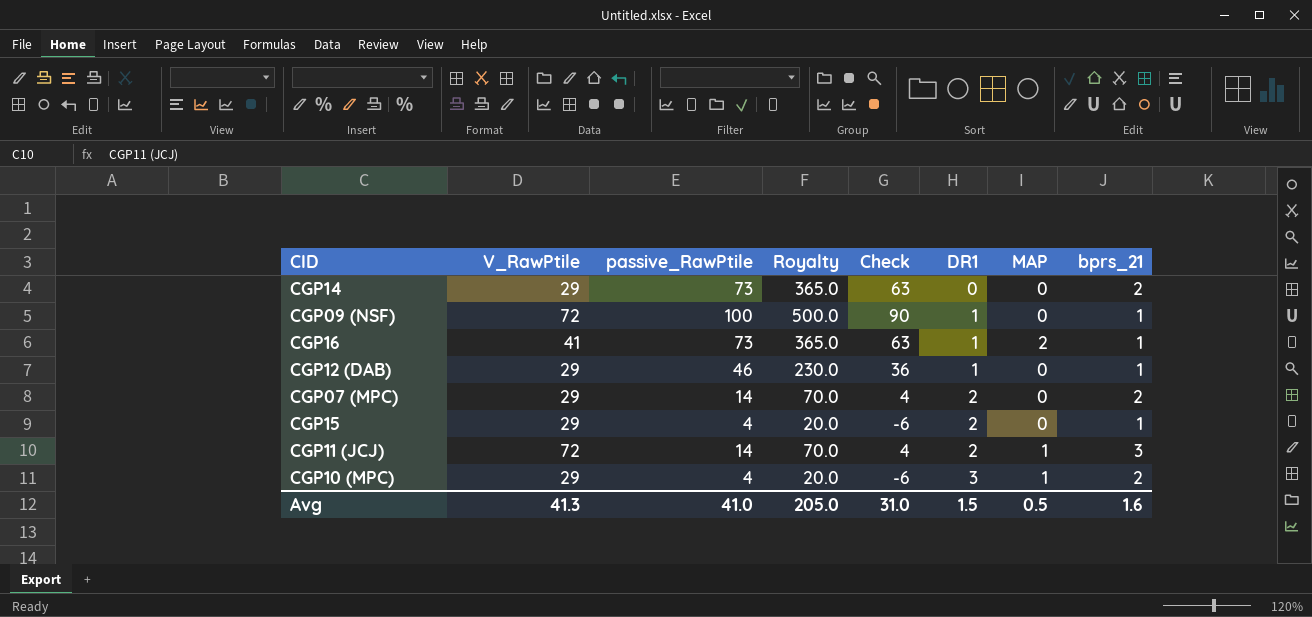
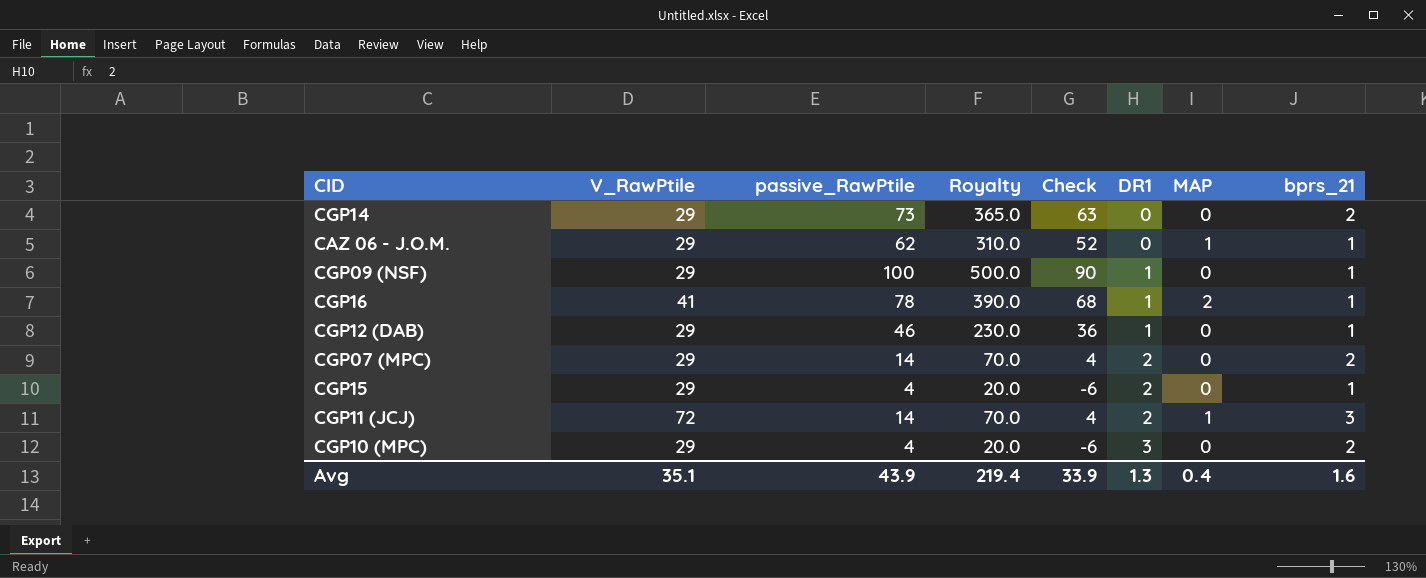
row CAZ 06 - J.O.M.: none -> 29 | 62 | 310.0 | 52 | 0 | 1 | 1
CGP09 (NSF) | V_RawPtile: 72 -> 29
CGP16 | passive_RawPtile: 73 -> 78
CGP16 | Royalty: 365.0 -> 390.0
CGP16 | Check: 63 -> 68
CGP10 (MPC) | MAP: 1 -> 0
Avg | V_RawPtile: 41.3 -> 35.1
Avg | passive_RawPtile: 41.0 -> 43.9
Avg | Royalty: 205.0 -> 219.4
Avg | Check: 31.0 -> 33.9
Avg | DR1: 1.5 -> 1.3
Avg | MAP: 0.5 -> 0.4

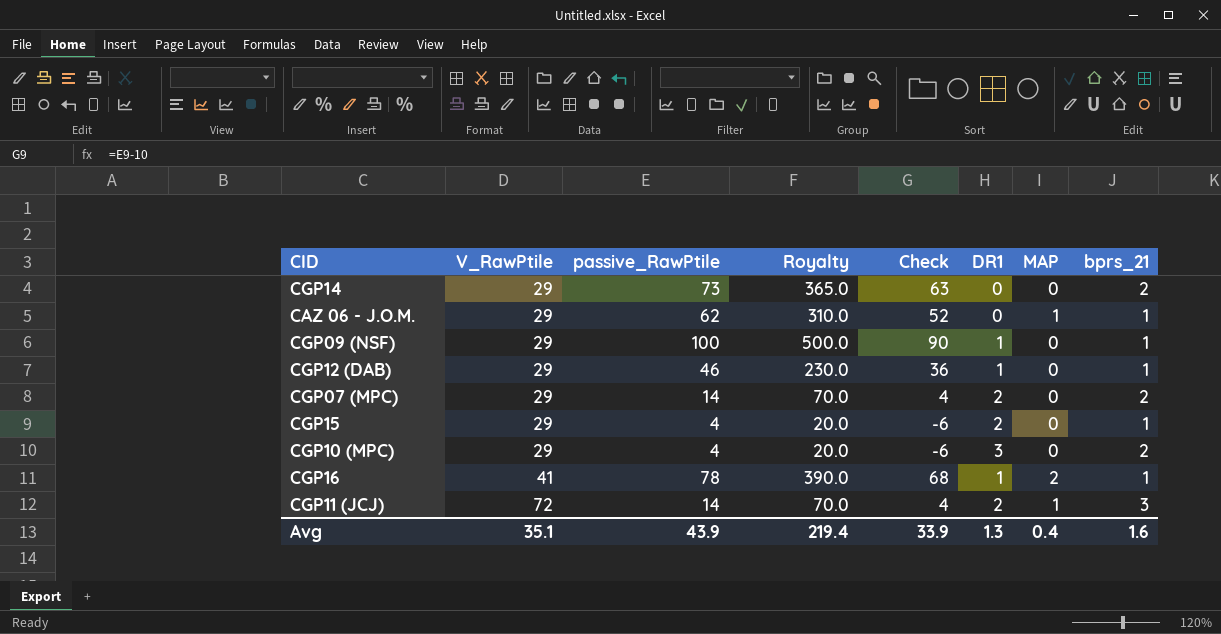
row order: DR1 ascending -> V_RawPtile ascending

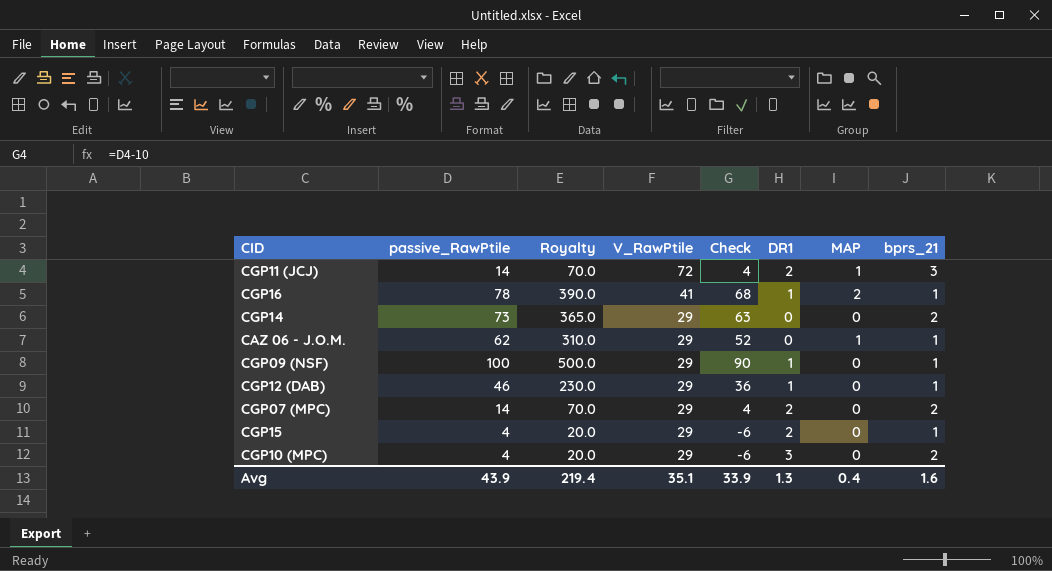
row order: V_RawPtile ascending -> V_RawPtile descending
column V_RawPtile | position: 2 -> 4

